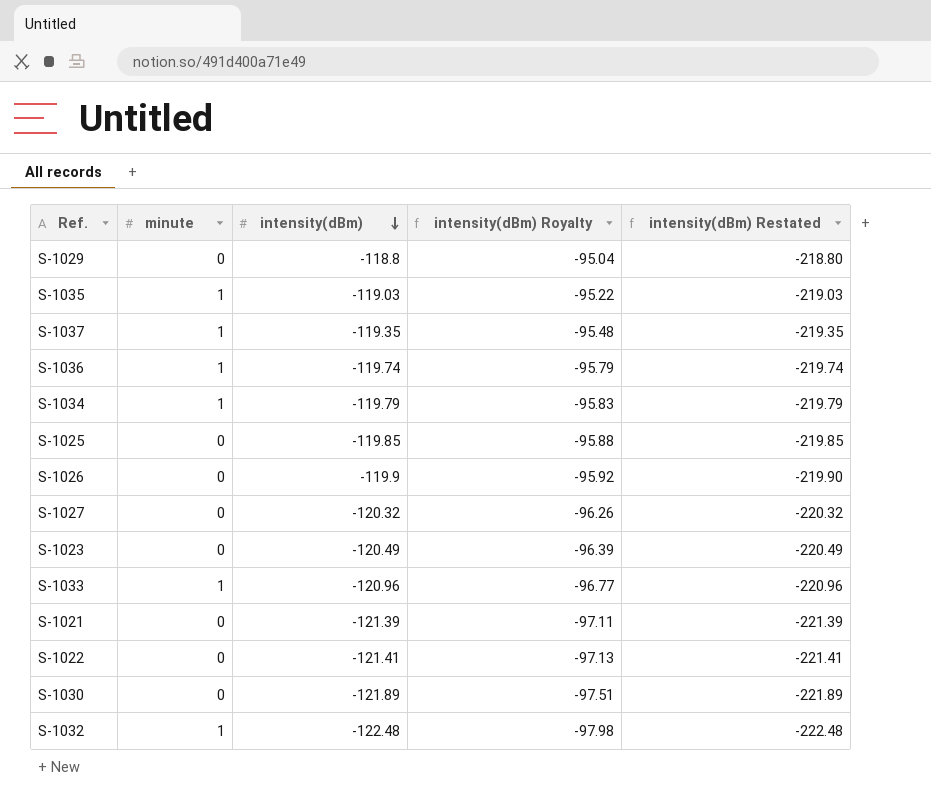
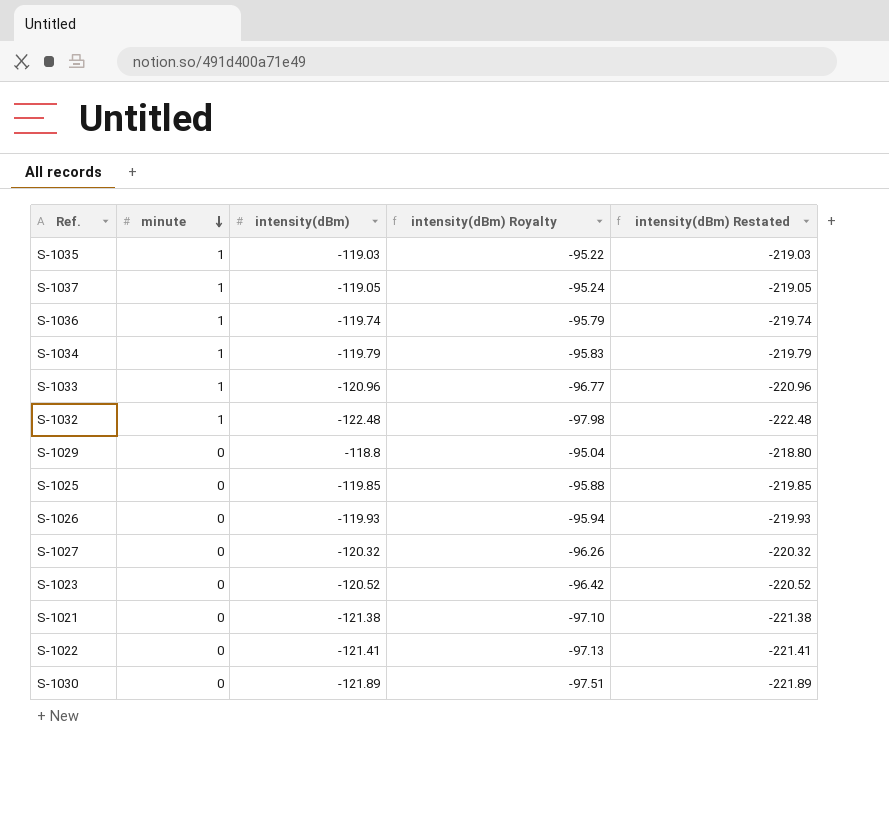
row order: intensity(dBm) descending -> minute descending
S-1037 | intensity(dBm): -119.35 -> -119.05
S-1037 | intensity(dBm) Royalty: -95.48 -> -95.24
S-1037 | intensity(dBm) Restated: -219.35 -> -219.05
S-1026 | intensity(dBm): -119.9 -> -119.93
S-1026 | intensity(dBm) Royalty: -95.92 -> -95.94
S-1026 | intensity(dBm) Restated: -219.90 -> -219.93
S-1023 | intensity(dBm): -120.49 -> -120.52
S-1023 | intensity(dBm) Royalty: -96.39 -> -96.42
S-1023 | intensity(dBm) Restated: -220.49 -> -220.52
S-1021 | intensity(dBm): -121.39 -> -121.38
S-1021 | intensity(dBm) Royalty: -97.11 -> -97.10
S-1021 | intensity(dBm) Restated: -221.39 -> -221.38

